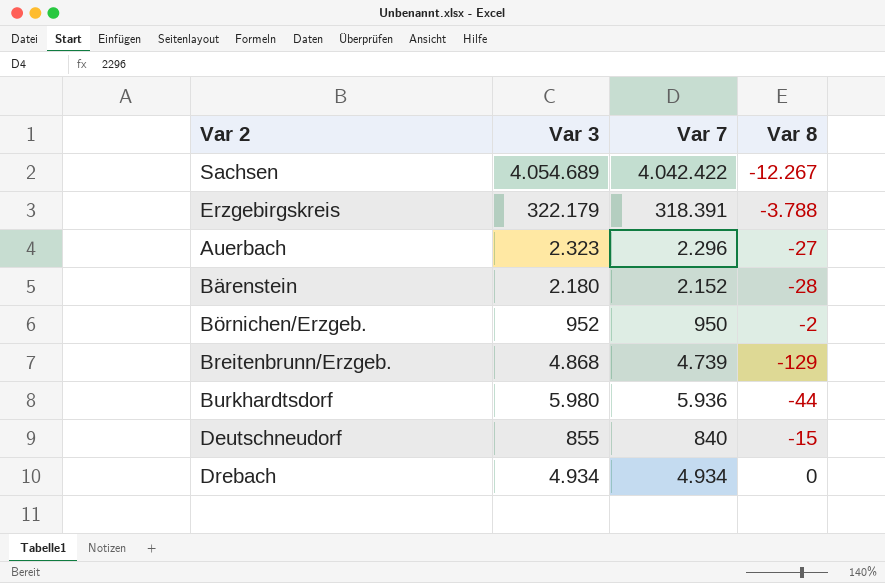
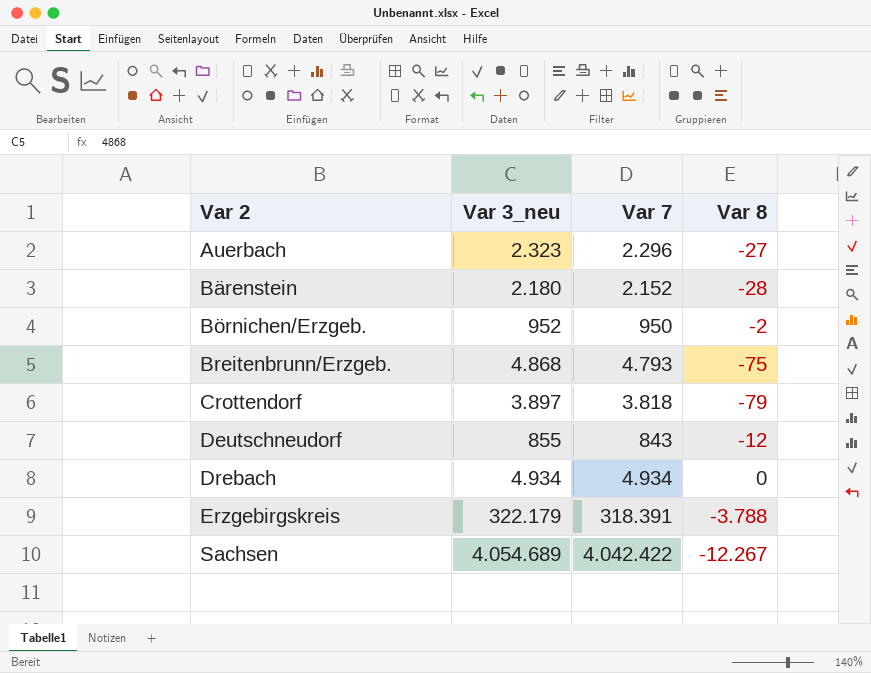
row order: none -> Var 2 ascending
column name: Var 3 -> Var 3_neu
row Burkhardtsdorf: 5.980 | 5.936 | -44 -> none
Breitenbrunn/Erzgeb. | Var 7: 4.739 -> 4.793
Breitenbrunn/Erzgeb. | Var 8: -129 -> -75
row Crottendorf: none -> 3.897 | 3.818 | -79
Deutschneudorf | Var 7: 840 -> 843
Deutschneudorf | Var 8: -15 -> -12

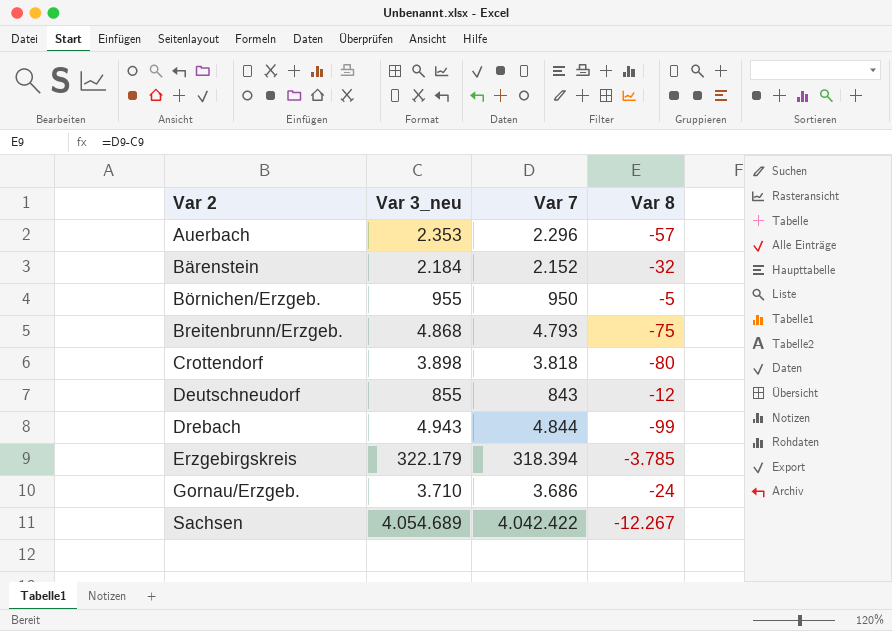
Auerbach | Var 3_neu: 2.323 -> 2.353
Auerbach | Var 8: -27 -> -57
Bärenstein | Var 3_neu: 2.180 -> 2.184
Bärenstein | Var 8: -28 -> -32
Börnichen/Erzgeb. | Var 3_neu: 952 -> 955
Börnichen/Erzgeb. | Var 8: -2 -> -5
Crottendorf | Var 3_neu: 3.897 -> 3.898
Crottendorf | Var 8: -79 -> -80
Drebach | Var 3_neu: 4.934 -> 4.943
Drebach | Var 7: 4.934 -> 4.844
Drebach | Var 8: 0 -> -99
Erzgebirgskreis | Var 7: 318.391 -> 318.394
Erzgebirgskreis | Var 8: -3.788 -> -3.785
row Gornau/Erzgeb.: none -> 3.710 | 3.686 | -24

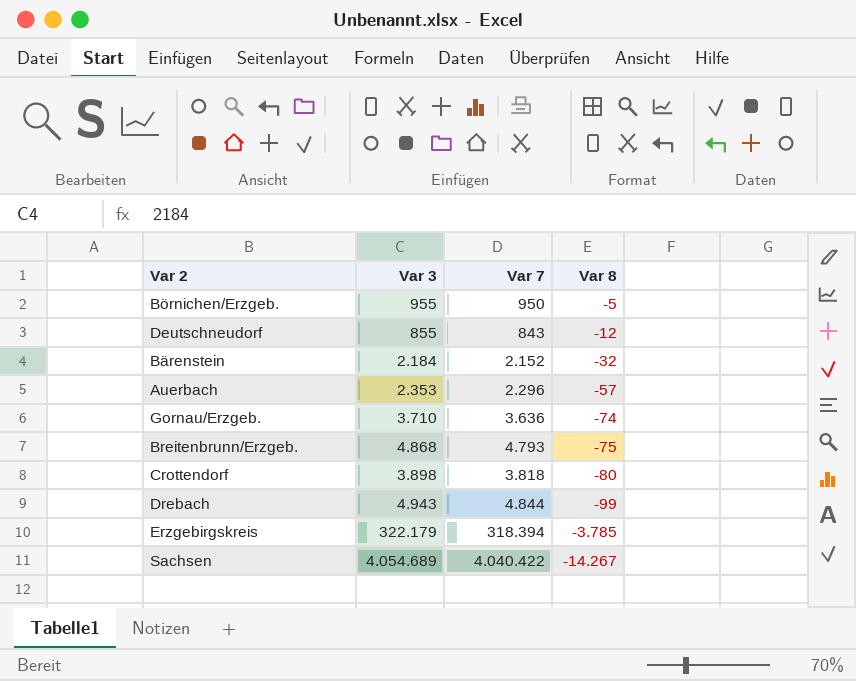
row order: Var 2 ascending -> Var 8 descending
column name: Var 3_neu -> Var 3
Gornau/Erzgeb. | Var 7: 3.686 -> 3.636
Gornau/Erzgeb. | Var 8: -24 -> -74
Sachsen | Var 7: 4.042.422 -> 4.040.422
Sachsen | Var 8: -12.267 -> -14.267

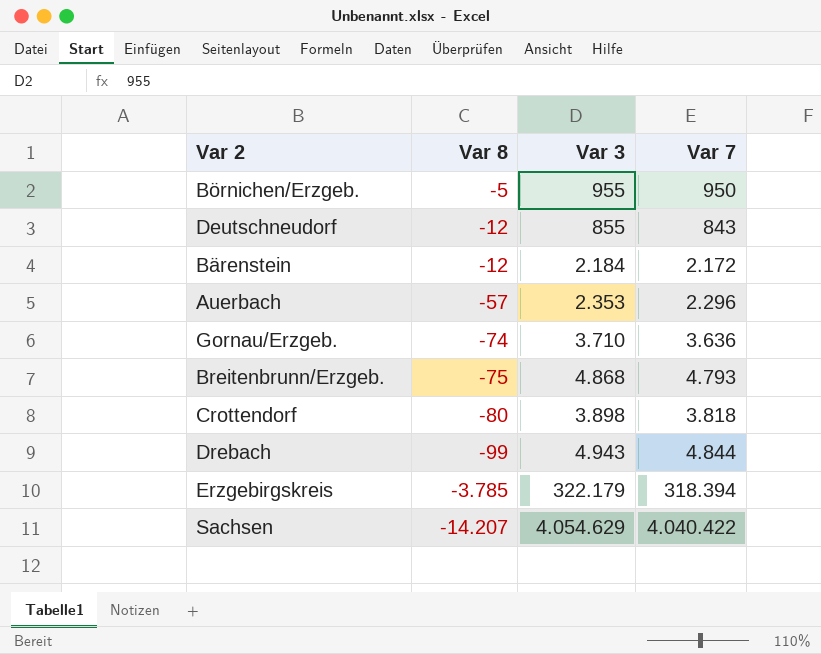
column Var 8 | position: 4 -> 2
Bärenstein | Var 8: -32 -> -12
Bärenstein | Var 7: 2.152 -> 2.172
Sachsen | Var 8: -14.267 -> -14.207
Sachsen | Var 3: 4.054.689 -> 4.054.629

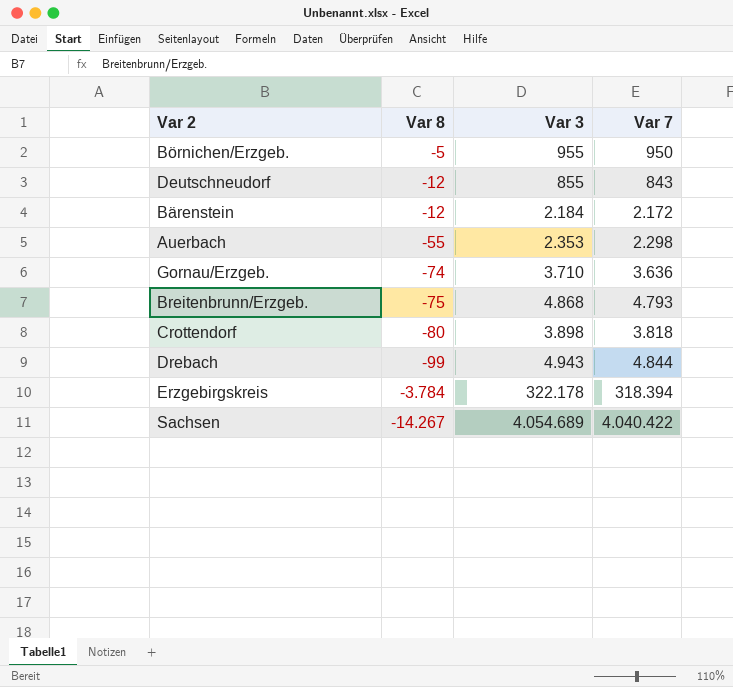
Auerbach | Var 8: -57 -> -55
Auerbach | Var 7: 2.296 -> 2.298
Erzgebirgskreis | Var 8: -3.785 -> -3.784
Erzgebirgskreis | Var 3: 322.179 -> 322.178
Sachsen | Var 8: -14.207 -> -14.267
Sachsen | Var 3: 4.054.629 -> 4.054.689

